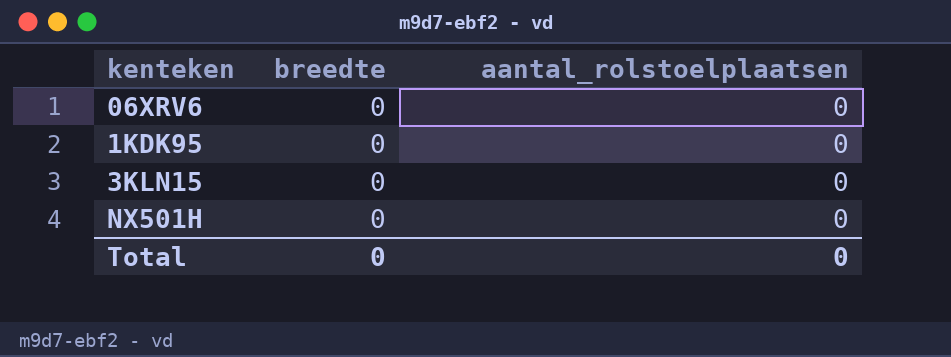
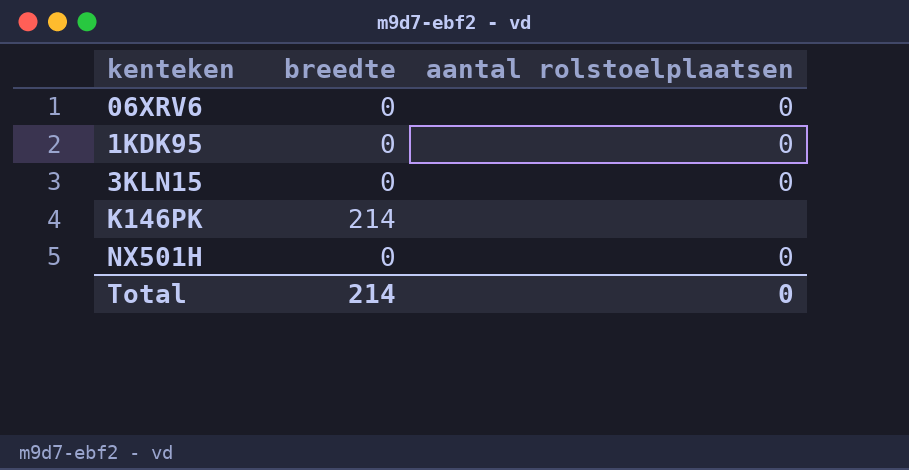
column name: aantal_rolstoelplaatsen -> aantal rolstoelplaatsen
row K146PK: none -> 214 | none
Total | breedte: 0 -> 214

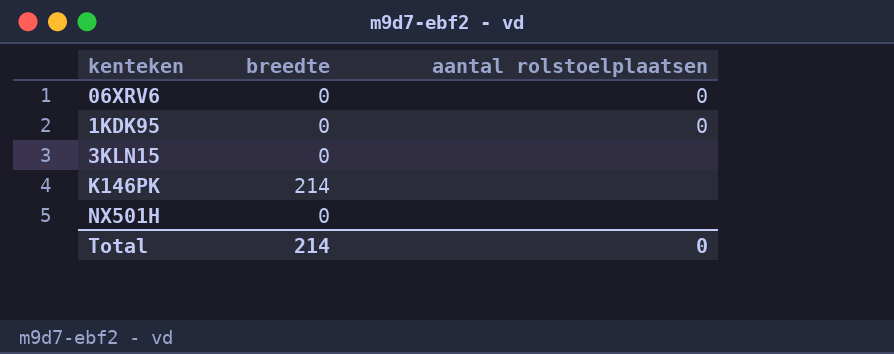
3KLN15 | aantal rolstoelplaatsen: 0 -> none
NX501H | aantal rolstoelplaatsen: 0 -> none

